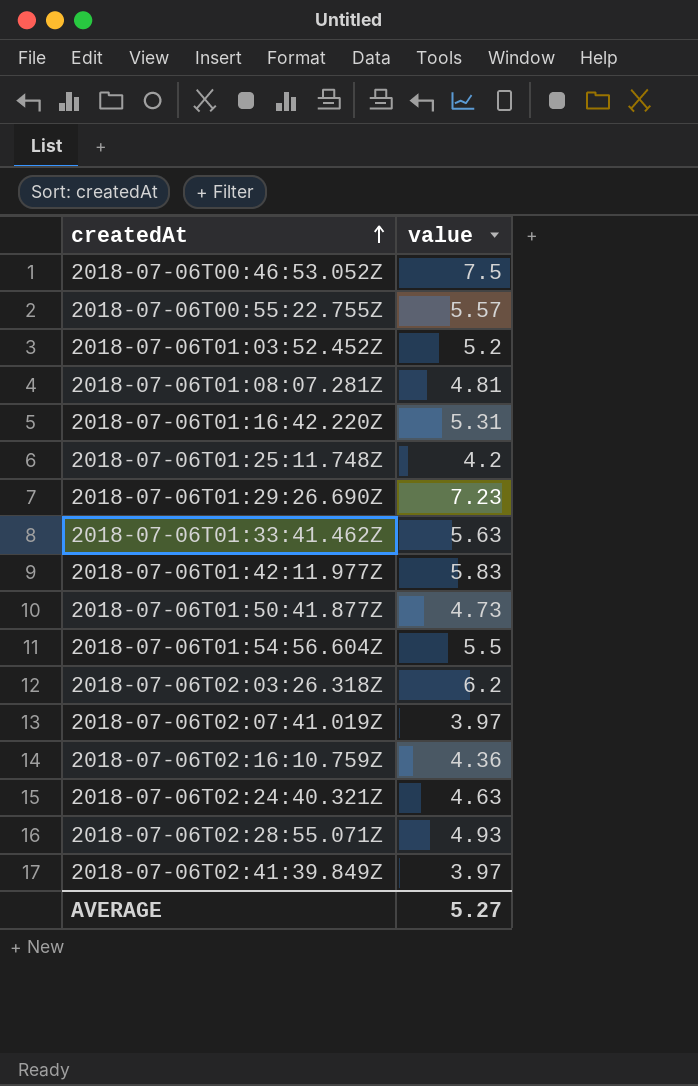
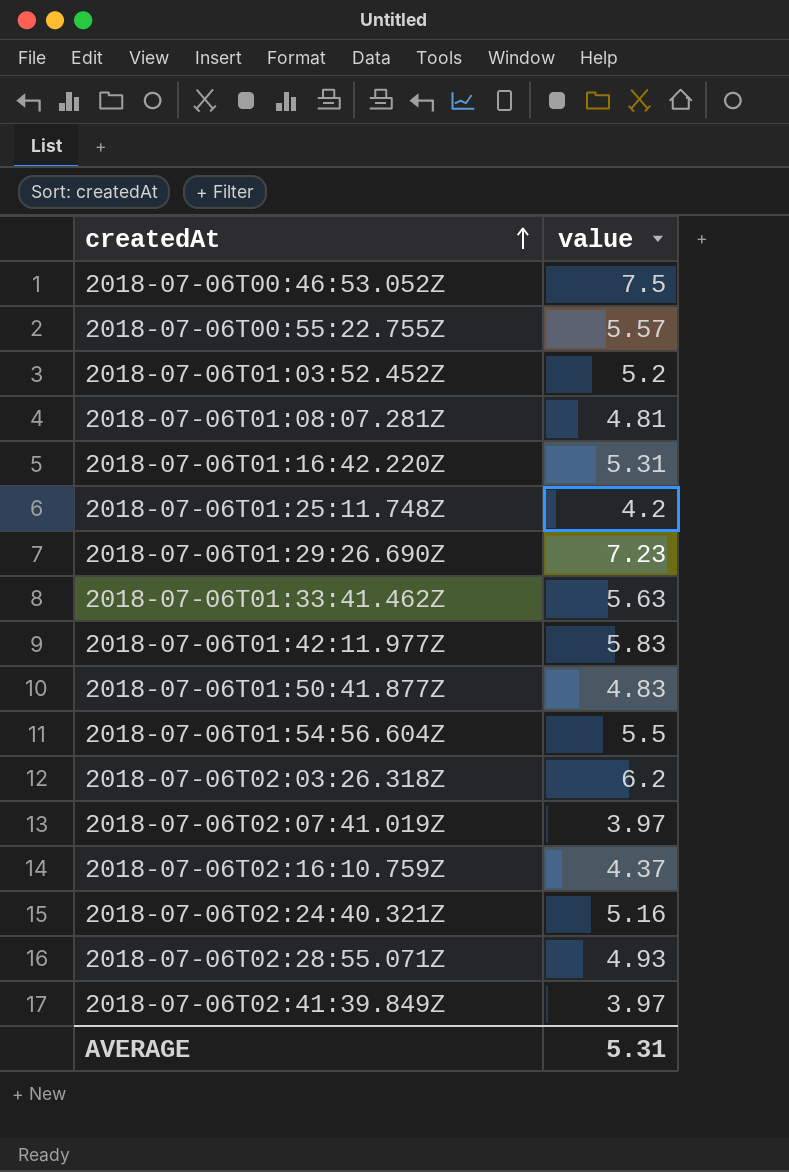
2018-07-06T01:50:41.877Z | value: 4.73 -> 4.83
2018-07-06T02:16:10.759Z | value: 4.36 -> 4.37
2018-07-06T02:24:40.321Z | value: 4.63 -> 5.16
AVERAGE | value: 5.27 -> 5.31

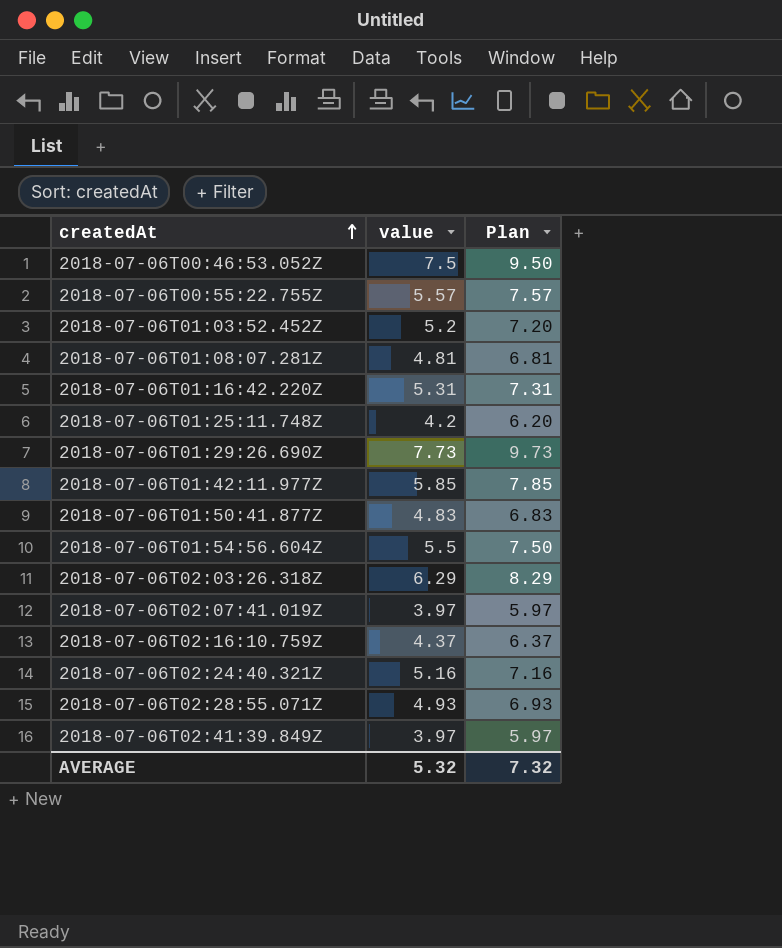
column Plan | formula: none -> [value] + 2
row 2018-07-06T01:33:41.462Z: 5.63 -> none
2018-07-06T01:29:26.690Z | value: 7.23 -> 7.73
2018-07-06T01:42:11.977Z | value: 5.83 -> 5.85
2018-07-06T02:03:26.318Z | value: 6.2 -> 6.29
AVERAGE | value: 5.31 -> 5.32

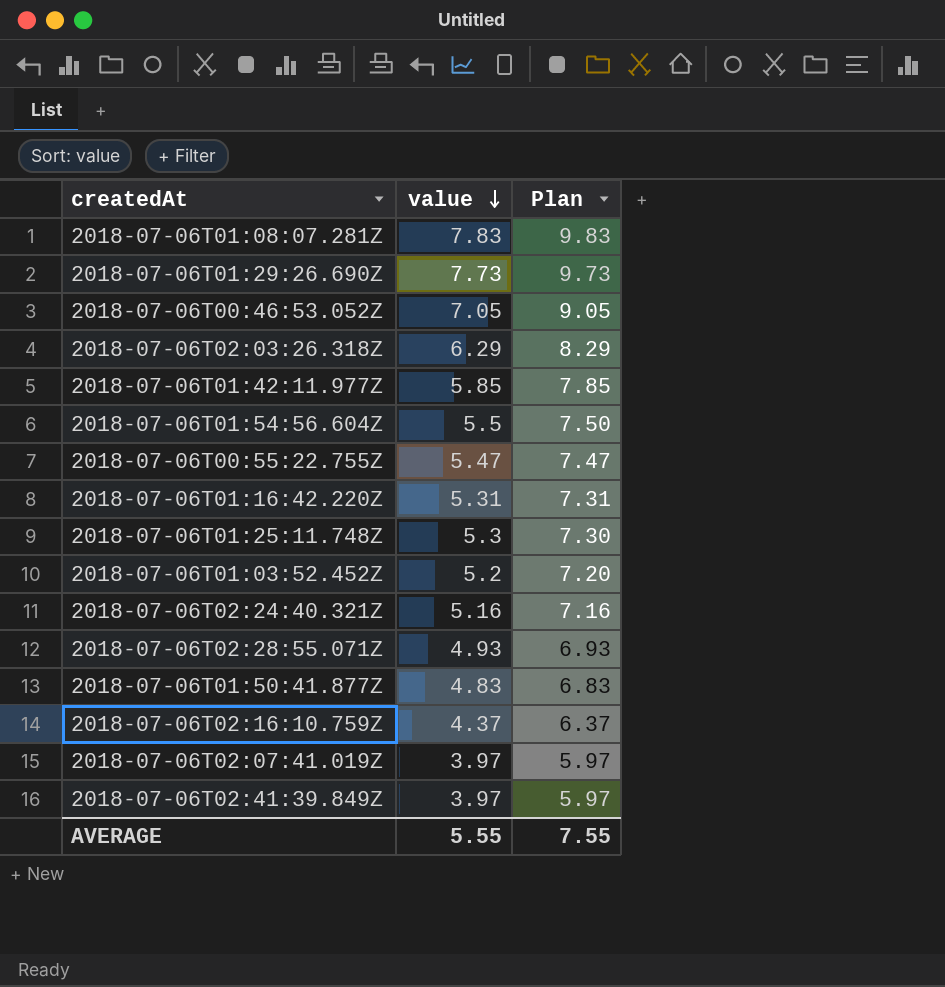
row order: createdAt ascending -> value descending
2018-07-06T01:08:07.281Z | value: 4.81 -> 7.83
2018-07-06T01:08:07.281Z | Plan: 6.81 -> 9.83
2018-07-06T00:46:53.052Z | value: 7.5 -> 7.05
2018-07-06T00:46:53.052Z | Plan: 9.50 -> 9.05
2018-07-06T00:55:22.755Z | value: 5.57 -> 5.47
2018-07-06T00:55:22.755Z | Plan: 7.57 -> 7.47
2018-07-06T01:25:11.748Z | value: 4.2 -> 5.3
2018-07-06T01:25:11.748Z | Plan: 6.20 -> 7.30
AVERAGE | value: 5.32 -> 5.55
AVERAGE | Plan: 7.32 -> 7.55

